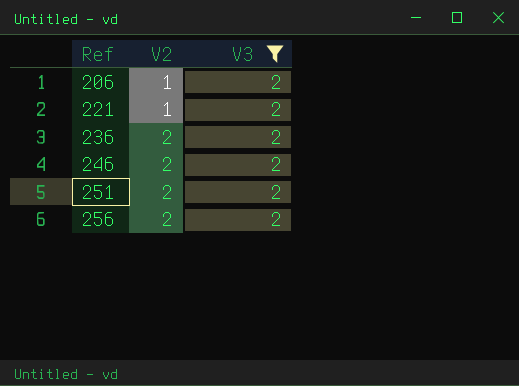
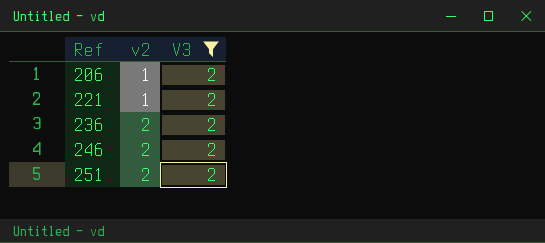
column name: V2 -> v2
row 256: 2 | 2 -> none

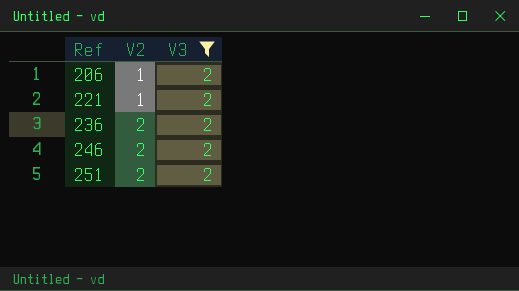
column name: v2 -> V2

